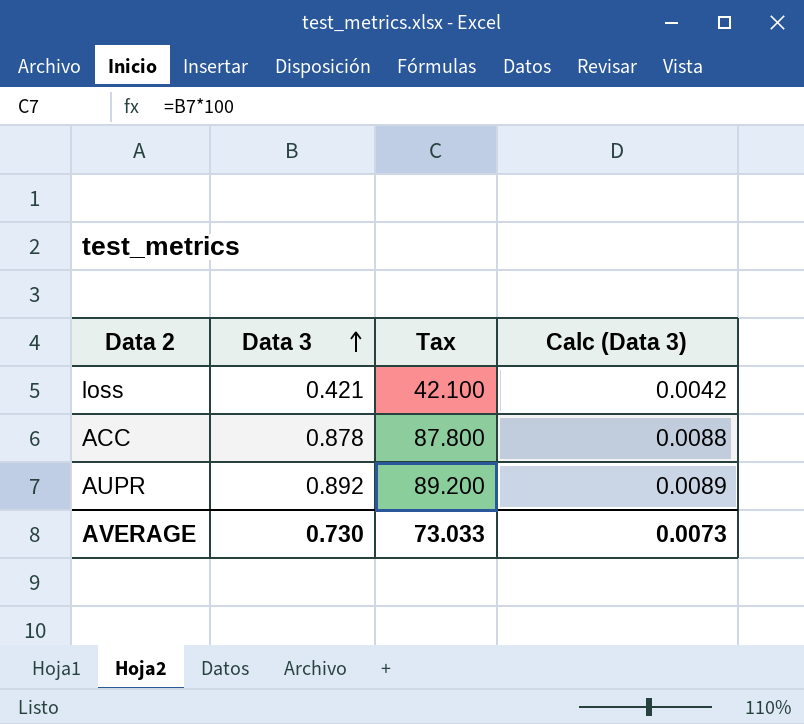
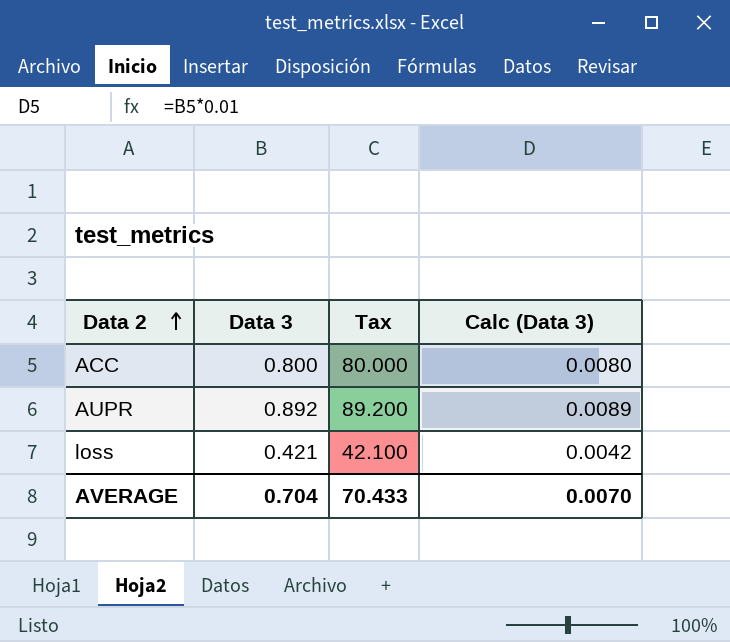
row order: Data 3 ascending -> Data 2 ascending
ACC | Data 3: 0.878 -> 0.800
ACC | Tax: 87.800 -> 80.000
ACC | Calc (Data 3): 0.0088 -> 0.0080
AVERAGE | Data 3: 0.730 -> 0.704
AVERAGE | Tax: 73.033 -> 70.433
AVERAGE | Calc (Data 3): 0.0073 -> 0.0070

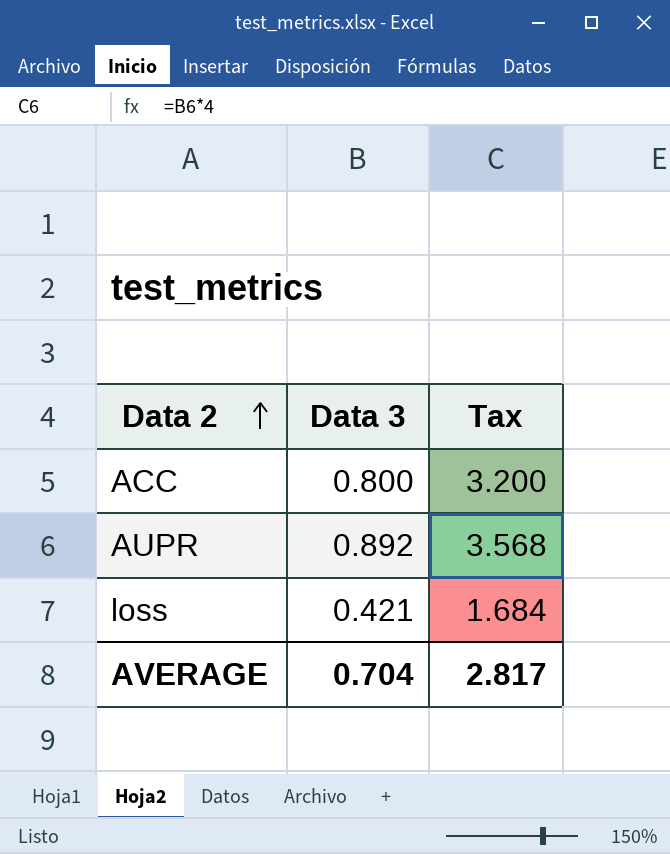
column Calc (Data 3) | formula: [Data 3] * 0.01 -> none
column Tax | formula: [Data 3] * 100 -> [Data 3] * 4
AVERAGE | Tax: 70.433 -> 2.817

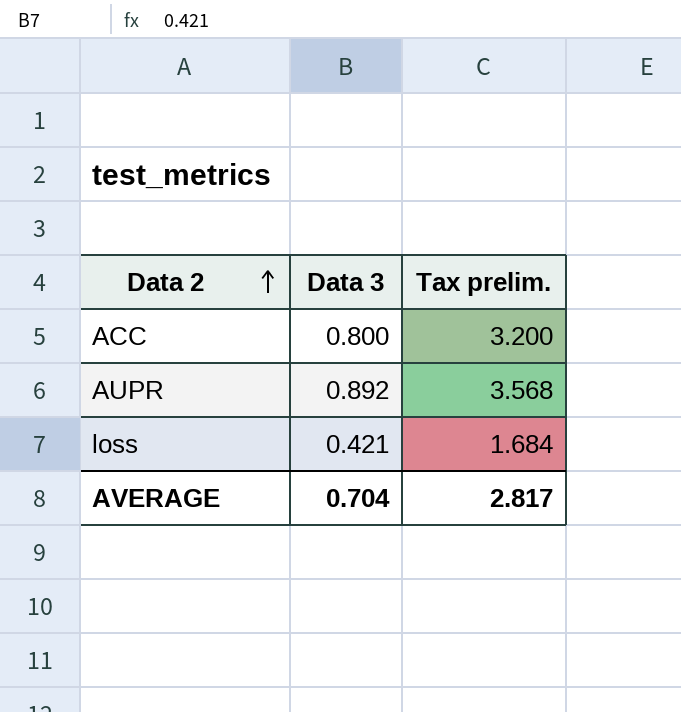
column name: Tax -> Tax prelim.

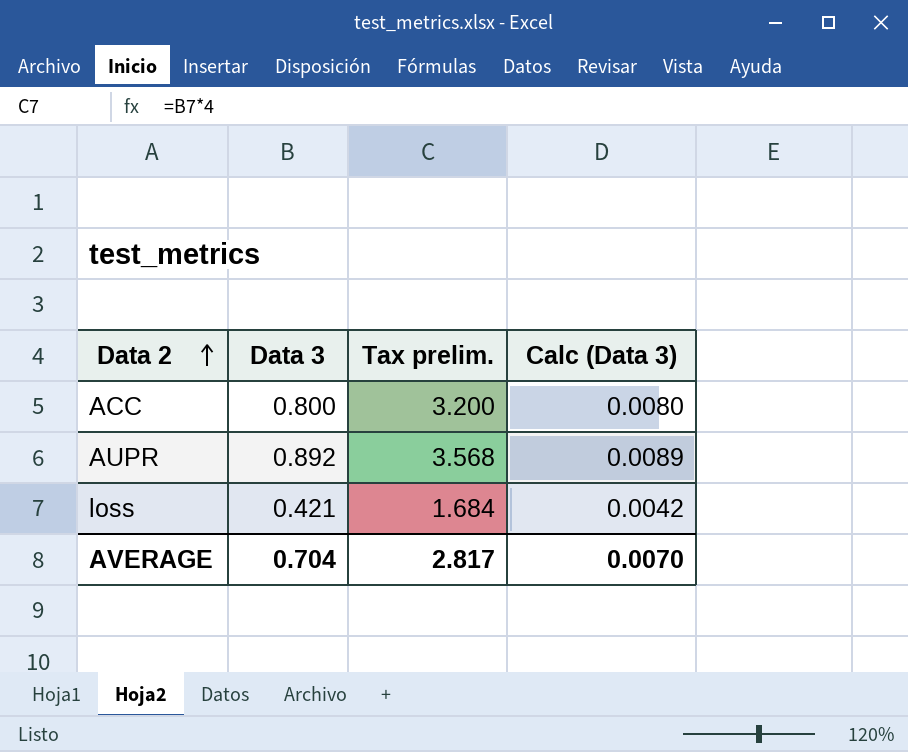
column Calc (Data 3) | formula: none -> [Data 3] * 0.01

